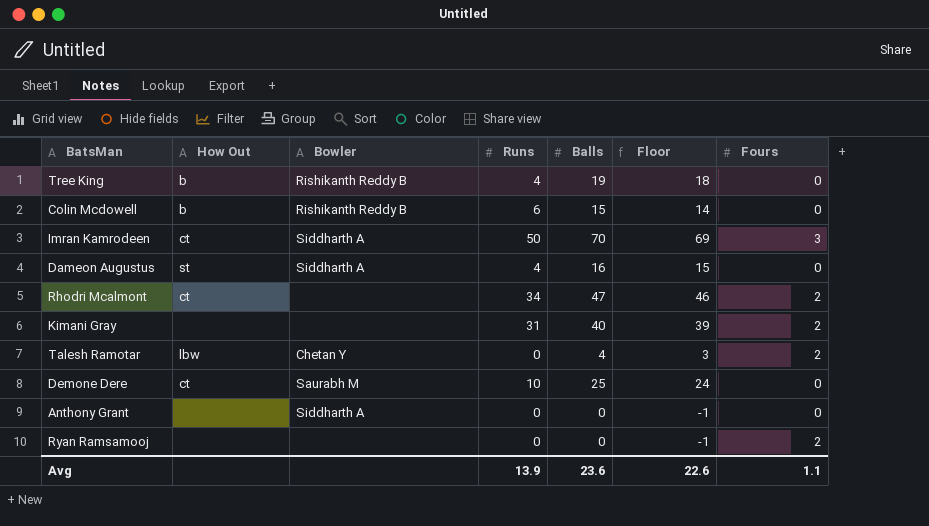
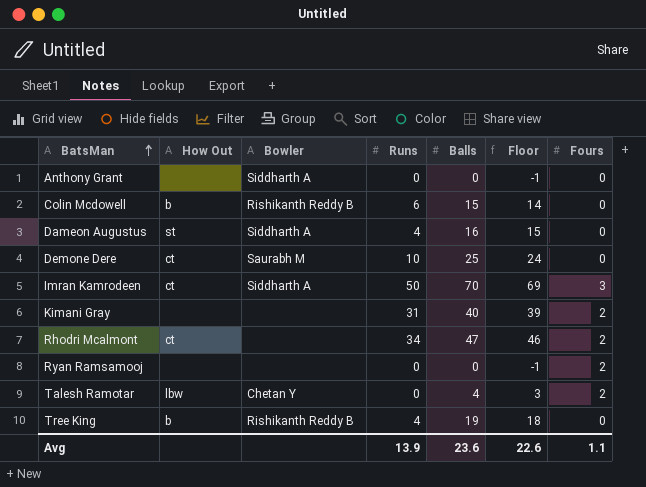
row order: none -> BatsMan ascending

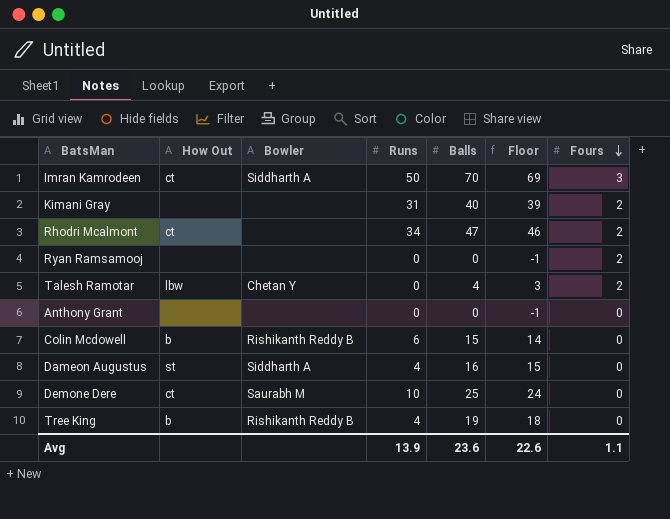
row order: BatsMan ascending -> Fours descending
Anthony Grant | Bowler: Siddharth A -> none

